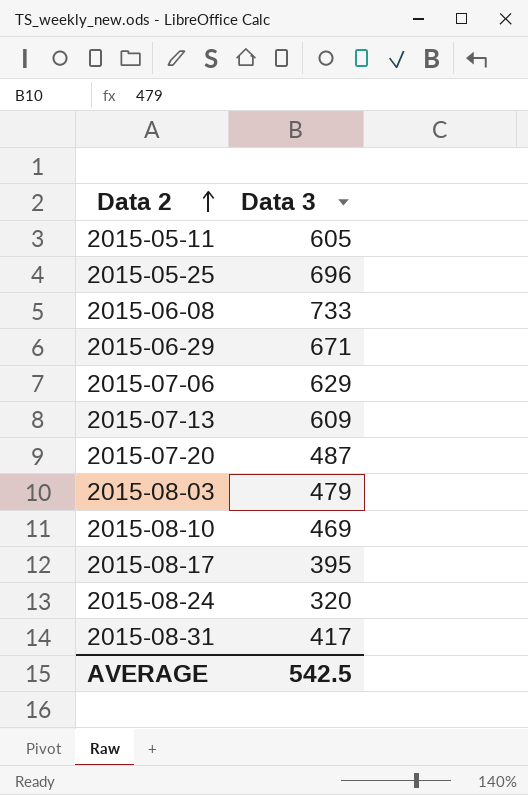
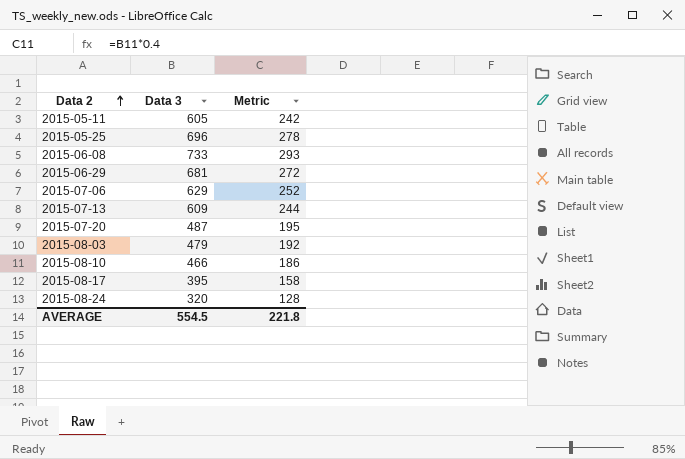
column Metric | formula: none -> [Data 3] * 0.4
row 2015-08-31: 417 -> none
2015-06-29 | Data 3: 671 -> 681
2015-08-10 | Data 3: 469 -> 466
AVERAGE | Data 3: 542.5 -> 554.5

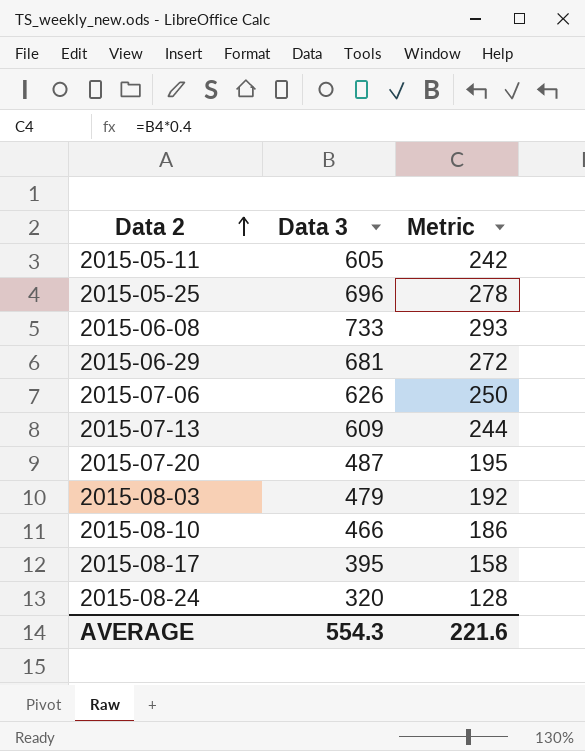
2015-07-06 | Data 3: 629 -> 626
2015-07-06 | Metric: 252 -> 250
AVERAGE | Data 3: 554.5 -> 554.3
AVERAGE | Metric: 221.8 -> 221.6

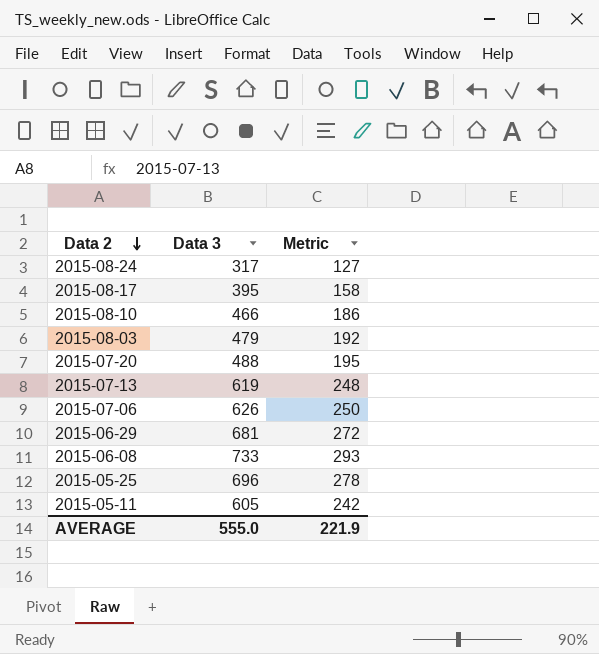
row order: Data 2 ascending -> Data 2 descending
2015-08-24 | Data 3: 320 -> 317
2015-08-24 | Metric: 128 -> 127
2015-07-20 | Data 3: 487 -> 488
2015-07-13 | Data 3: 609 -> 619
2015-07-13 | Metric: 244 -> 248
AVERAGE | Data 3: 554.3 -> 555.0
AVERAGE | Metric: 221.6 -> 221.9

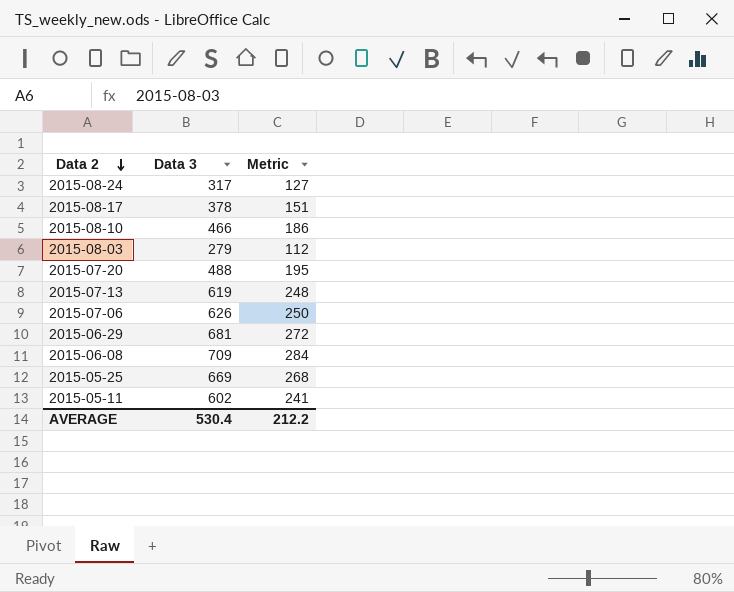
2015-08-17 | Data 3: 395 -> 378
2015-08-17 | Metric: 158 -> 151
2015-08-03 | Data 3: 479 -> 279
2015-08-03 | Metric: 192 -> 112
2015-06-08 | Data 3: 733 -> 709
2015-06-08 | Metric: 293 -> 284
2015-05-25 | Data 3: 696 -> 669
2015-05-25 | Metric: 278 -> 268
2015-05-11 | Data 3: 605 -> 602
2015-05-11 | Metric: 242 -> 241
AVERAGE | Data 3: 555.0 -> 530.4
AVERAGE | Metric: 221.9 -> 212.2

